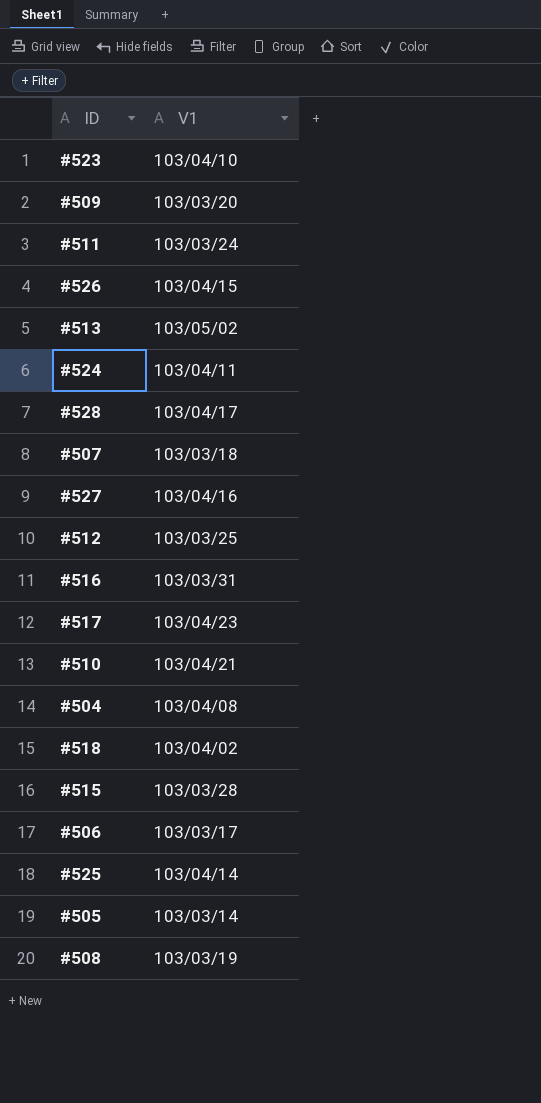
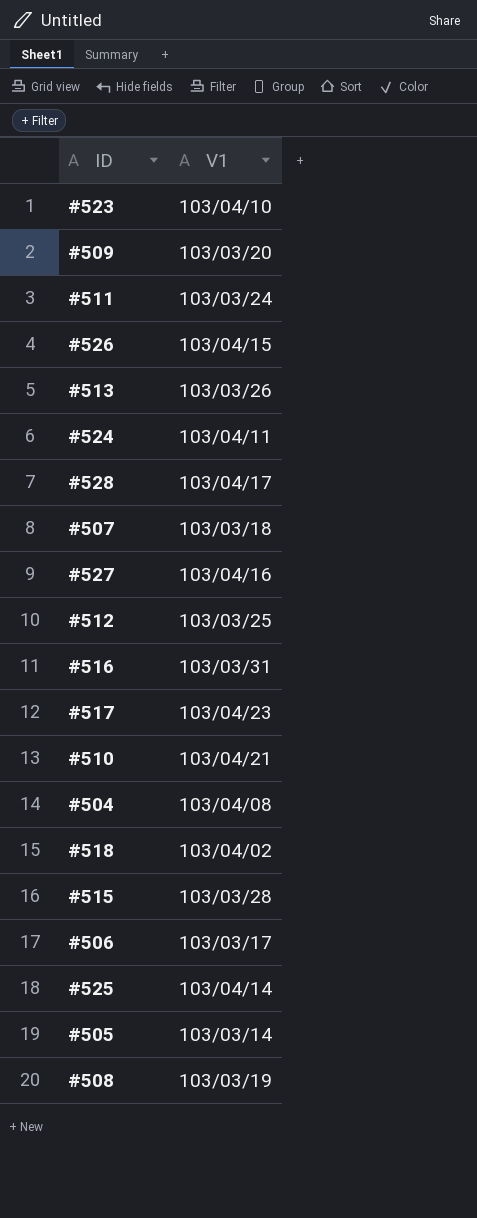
#513 | V1: 103/05/02 -> 103/03/26

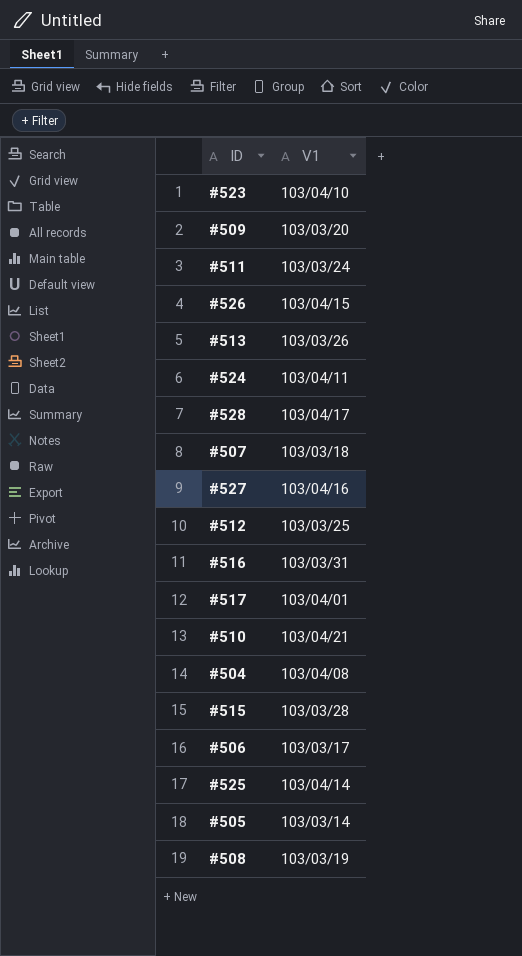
row #518: 103/04/02 -> none
#517 | V1: 103/04/23 -> 103/04/01

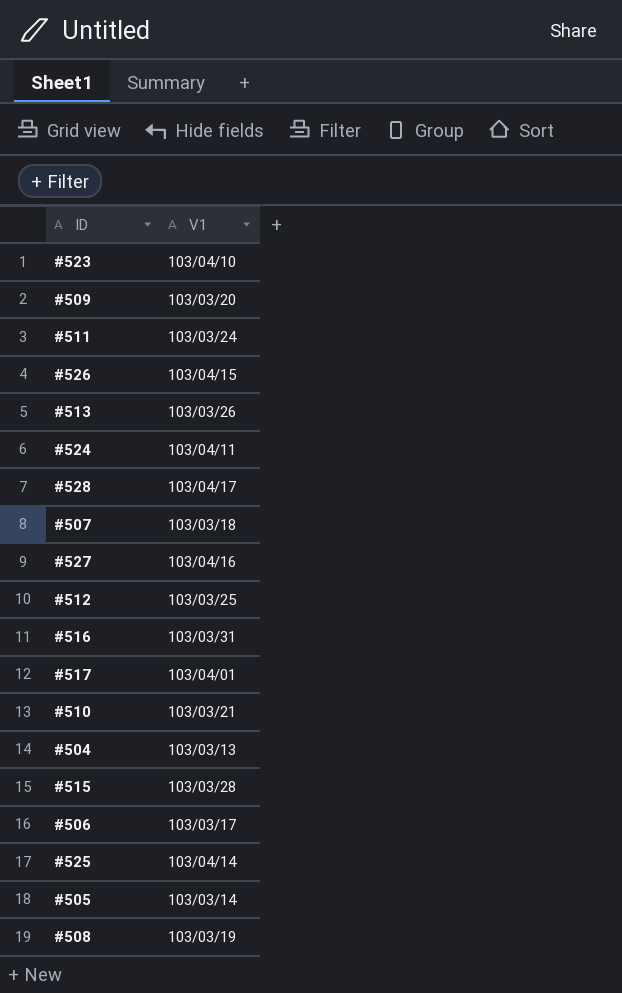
#510 | V1: 103/04/21 -> 103/03/21
#504 | V1: 103/04/08 -> 103/03/13

